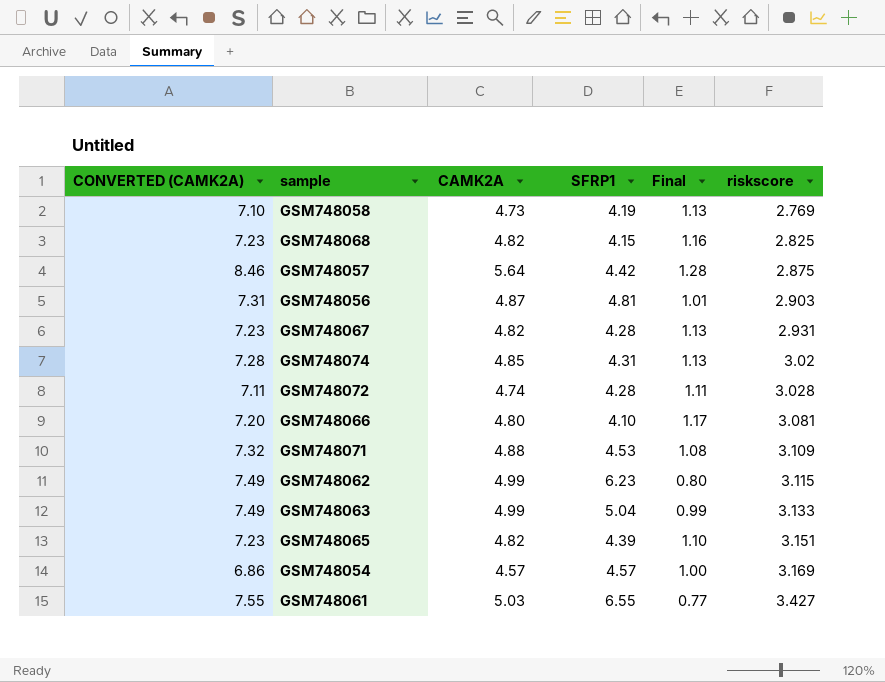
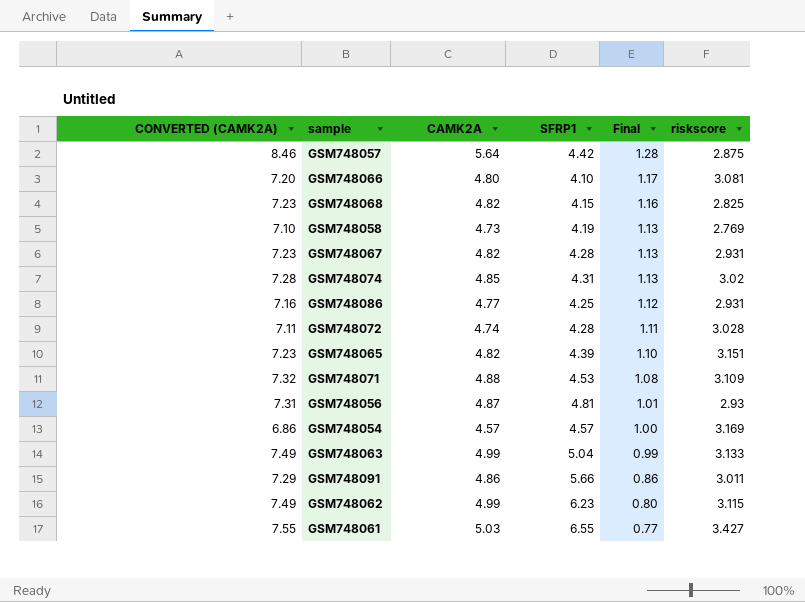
row order: riskscore ascending -> Final descending
row GSM748086: none -> 7.16 | 4.77 | 4.25 | 1.12 | 2.931
GSM748056 | riskscore: 2.903 -> 2.93
row GSM748091: none -> 7.29 | 4.86 | 5.66 | 0.86 | 3.011

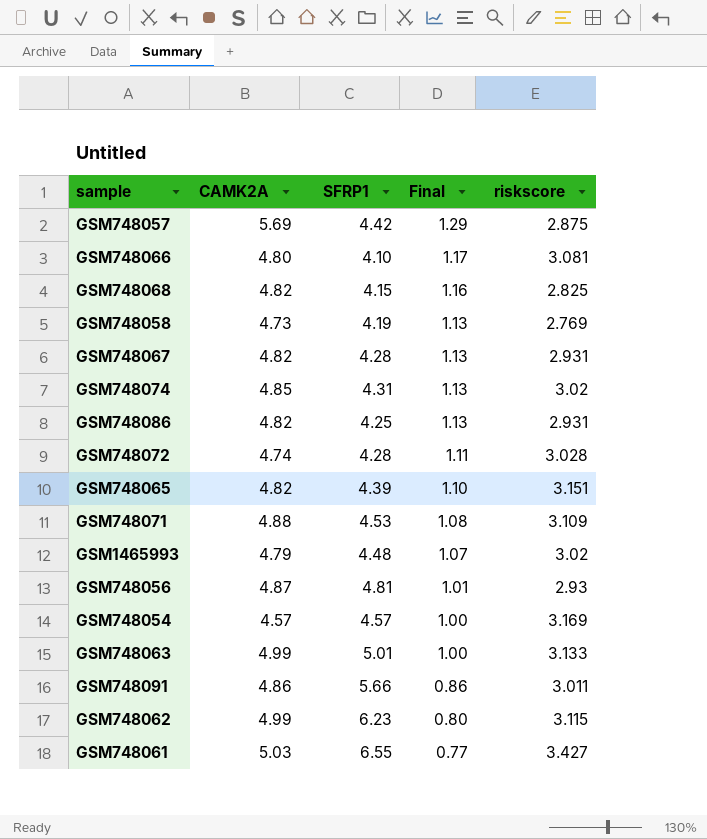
column CONVERTED (CAMK2A) | formula: [CAMK2A] * 1.5 -> none
GSM748057 | CAMK2A: 5.64 -> 5.69
GSM748057 | Final: 1.28 -> 1.29
GSM748086 | CAMK2A: 4.77 -> 4.82
GSM748086 | Final: 1.12 -> 1.13
row GSM1465993: none -> 4.79 | 4.48 | 1.07 | 3.02
GSM748063 | SFRP1: 5.04 -> 5.01
GSM748063 | Final: 0.99 -> 1.00

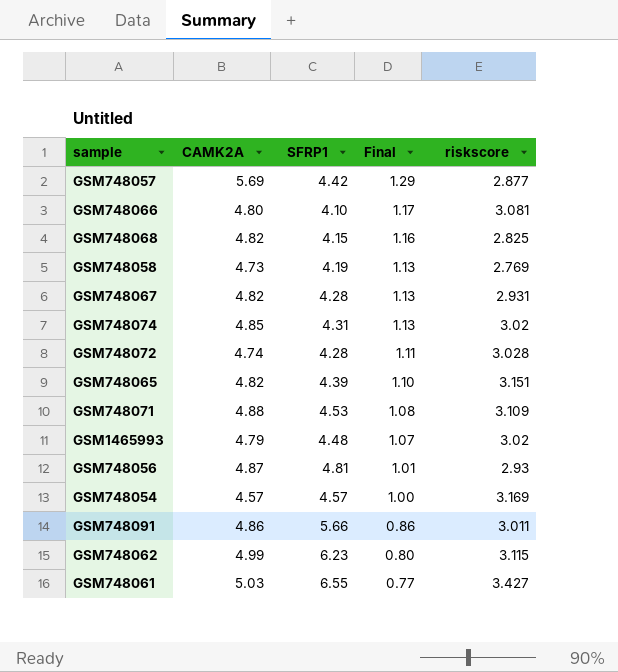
row GSM748086: 4.82 | 4.25 | 1.13 | 2.931 -> none
row GSM748063: 4.99 | 5.01 | 1.00 | 3.133 -> none
GSM748057 | riskscore: 2.875 -> 2.877

